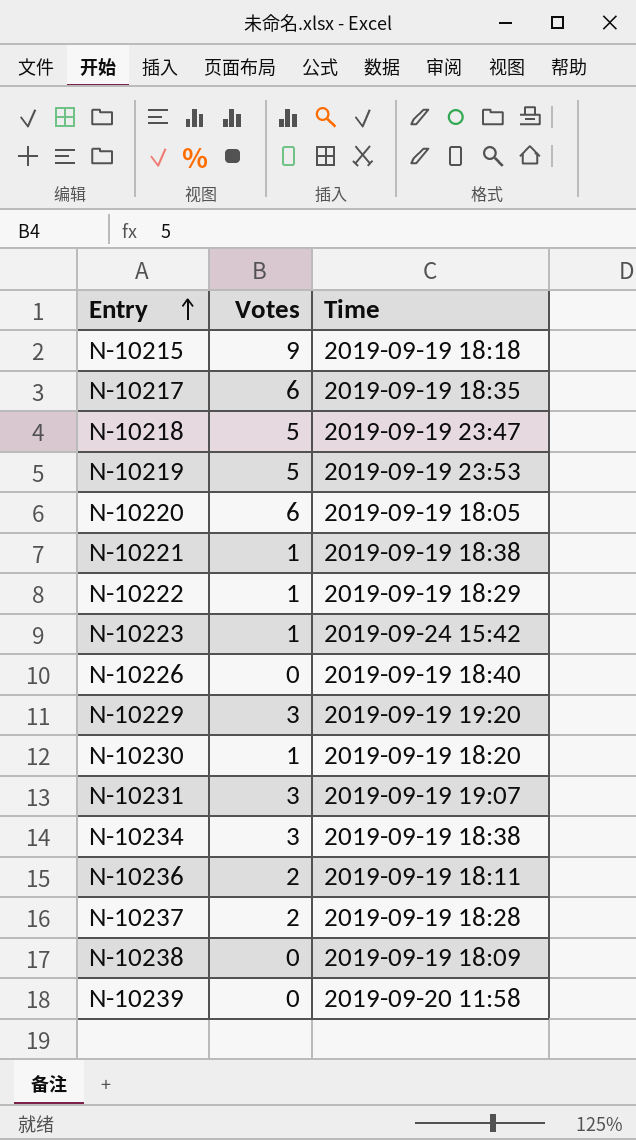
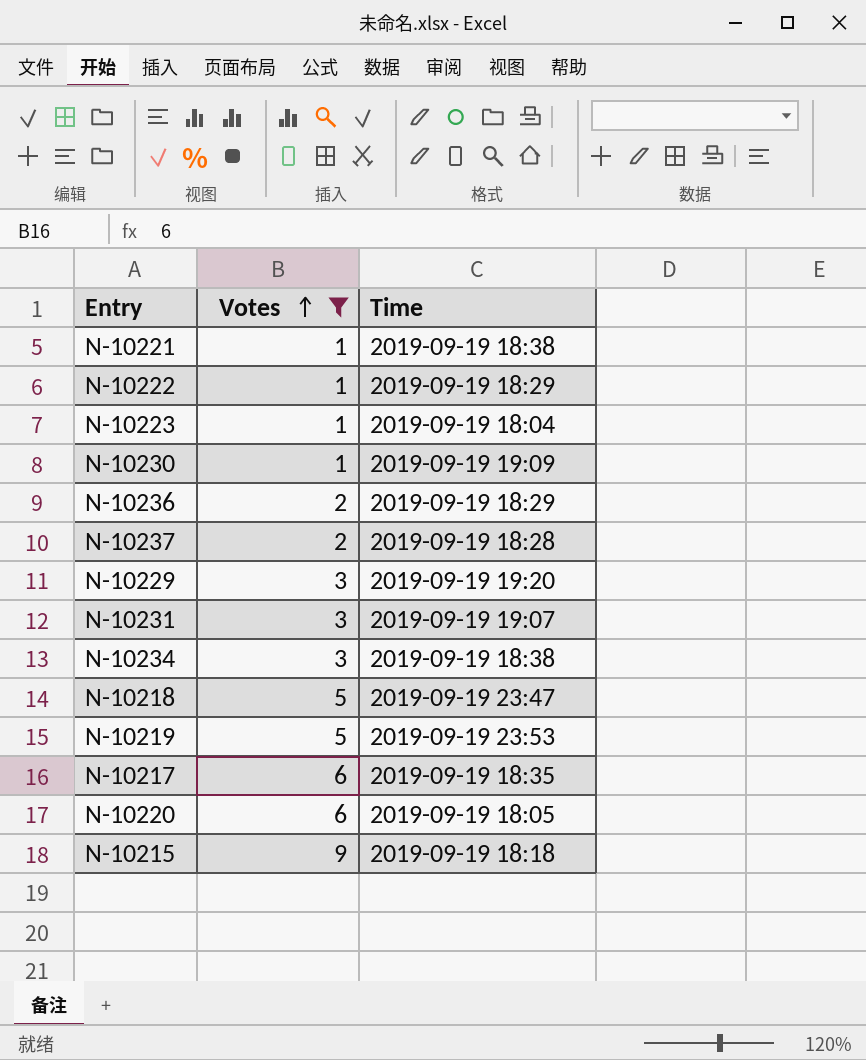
filter: none -> Votes != 0
row order: Entry ascending -> Votes ascending
N-10223 | Time: 2019-09-24 15:42 -> 2019-09-19 18:04
N-10230 | Time: 2019-09-19 18:20 -> 2019-09-19 19:09
N-10236 | Time: 2019-09-19 18:11 -> 2019-09-19 18:29

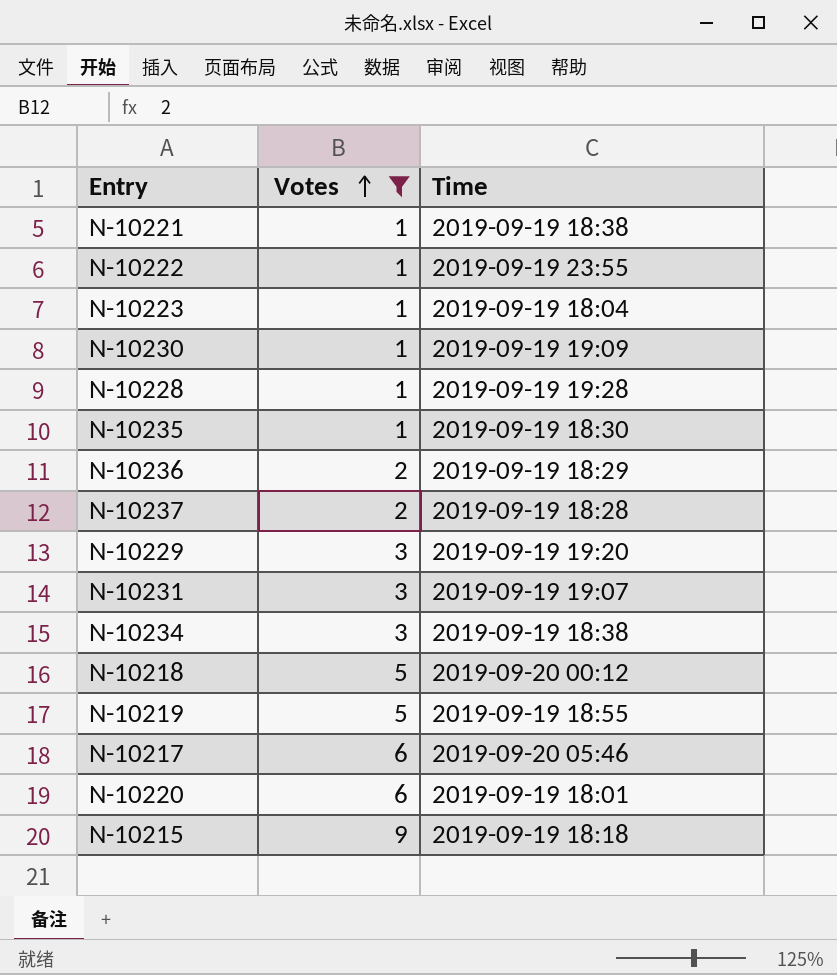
N-10222 | Time: 2019-09-19 18:29 -> 2019-09-19 23:55
row N-10228: none -> 1 | 2019-09-19 19:28
row N-10235: none -> 1 | 2019-09-19 18:30
N-10218 | Time: 2019-09-19 23:47 -> 2019-09-20 00:12
N-10219 | Time: 2019-09-19 23:53 -> 2019-09-19 18:55
N-10217 | Time: 2019-09-19 18:35 -> 2019-09-20 05:46
N-10220 | Time: 2019-09-19 18:05 -> 2019-09-19 18:01

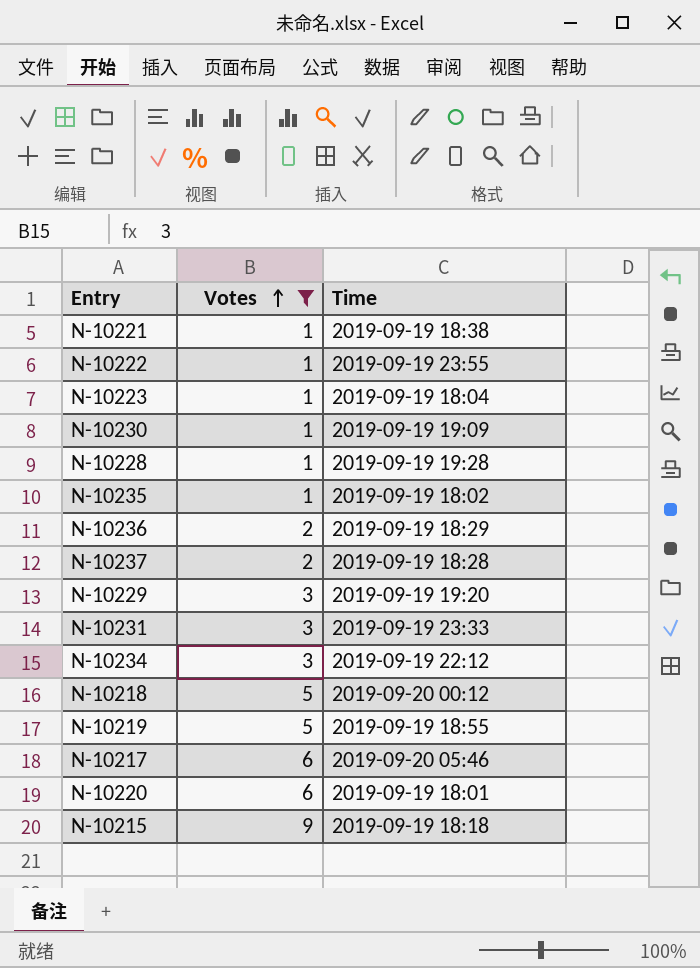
N-10235 | Time: 2019-09-19 18:30 -> 2019-09-19 18:02
N-10231 | Time: 2019-09-19 19:07 -> 2019-09-19 23:33
N-10234 | Time: 2019-09-19 18:38 -> 2019-09-19 22:12

